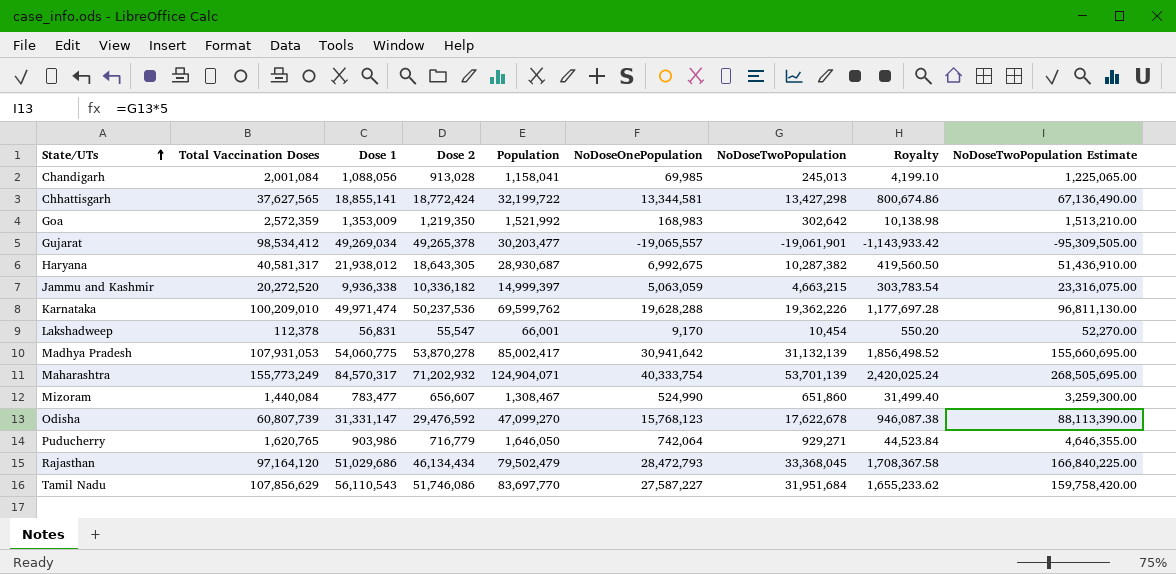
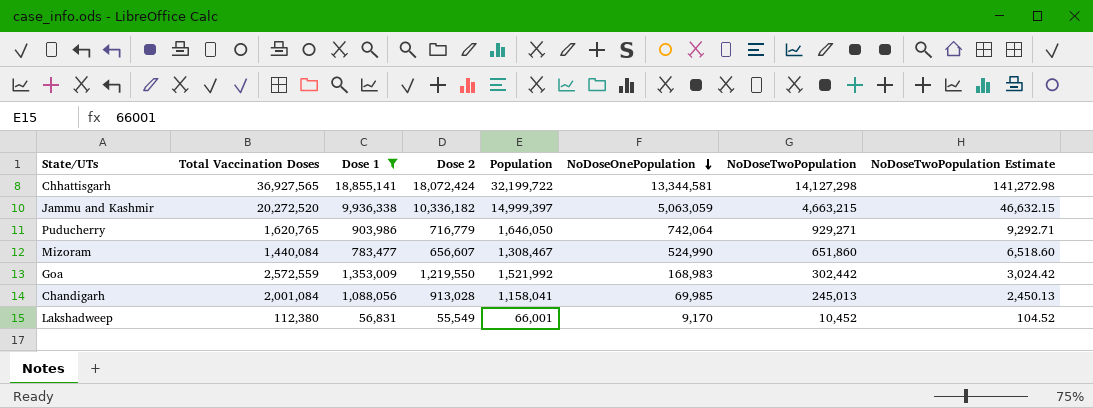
filter: none -> Dose 1 <= 18,855,141
row order: State/UTs ascending -> NoDoseOnePopulation descending
column Royalty | formula: [NoDoseOnePopulation] * 0.06 -> none
column NoDoseTwoPopulation Estimate | formula: [NoDoseTwoPopulation] * 5 -> [NoDoseTwoPopulation] * 0.01
Chhattisgarh | Total Vaccination Doses: 37,627,565 -> 36,927,565
Chhattisgarh | Dose 2: 18,772,424 -> 18,072,424
Chhattisgarh | NoDoseTwoPopulation: 13,427,298 -> 14,127,298
Goa | Total Vaccination Doses: 2,572,359 -> 2,572,559
Goa | Dose 2: 1,219,350 -> 1,219,550
Goa | NoDoseTwoPopulation: 302,642 -> 302,442
Lakshadweep | Total Vaccination Doses: 112,378 -> 112,380
Lakshadweep | Dose 2: 55,547 -> 55,549
Lakshadweep | NoDoseTwoPopulation: 10,454 -> 10,452

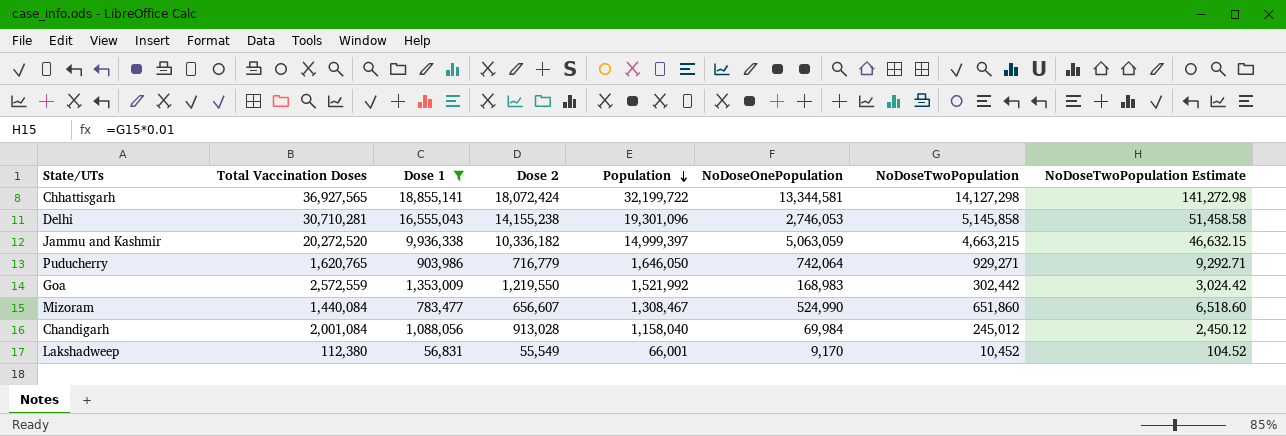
row order: NoDoseOnePopulation descending -> Population descending
row Delhi: none -> 30,710,281 | 16,555,043 | 14,155,238 | 19,301,096 | 2,746,053 | 5,145,858 | 51,458.58
Chandigarh | Population: 1,158,041 -> 1,158,040
Chandigarh | NoDoseOnePopulation: 69,985 -> 69,984
Chandigarh | NoDoseTwoPopulation: 245,013 -> 245,012
Chandigarh | NoDoseTwoPopulation Estimate: 2,450.13 -> 2,450.12

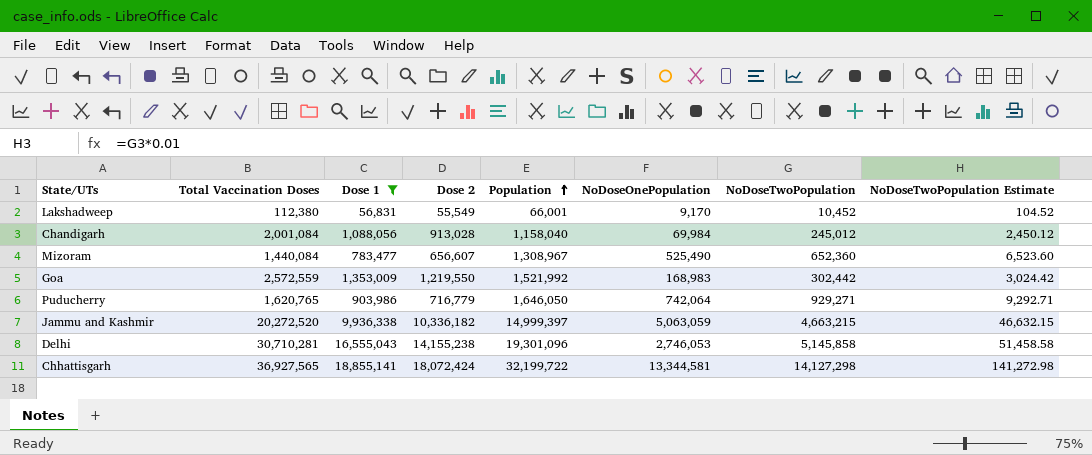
row order: Population descending -> Population ascending
Mizoram | Population: 1,308,467 -> 1,308,967
Mizoram | NoDoseOnePopulation: 524,990 -> 525,490
Mizoram | NoDoseTwoPopulation: 651,860 -> 652,360
Mizoram | NoDoseTwoPopulation Estimate: 6,518.60 -> 6,523.60

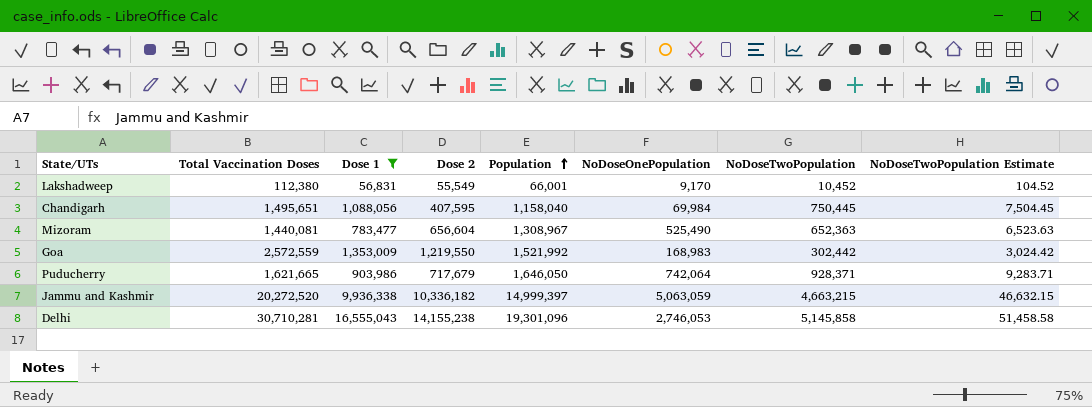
row Chhattisgarh: 36,927,565 | 18,855,141 | 18,072,424 | 32,199,722 | 13,344,581 | 14,127,298 | 141,272.98 -> none
Chandigarh | Total Vaccination Doses: 2,001,084 -> 1,495,651
Chandigarh | Dose 2: 913,028 -> 407,595
Chandigarh | NoDoseTwoPopulation: 245,012 -> 750,445
Chandigarh | NoDoseTwoPopulation Estimate: 2,450.12 -> 7,504.45
Mizoram | Total Vaccination Doses: 1,440,084 -> 1,440,081
Mizoram | Dose 2: 656,607 -> 656,604
Mizoram | NoDoseTwoPopulation: 652,360 -> 652,363
Mizoram | NoDoseTwoPopulation Estimate: 6,523.60 -> 6,523.63
Puducherry | Total Vaccination Doses: 1,620,765 -> 1,621,665
Puducherry | Dose 2: 716,779 -> 717,679
Puducherry | NoDoseTwoPopulation: 929,271 -> 928,371
Puducherry | NoDoseTwoPopulation Estimate: 9,292.71 -> 9,283.71

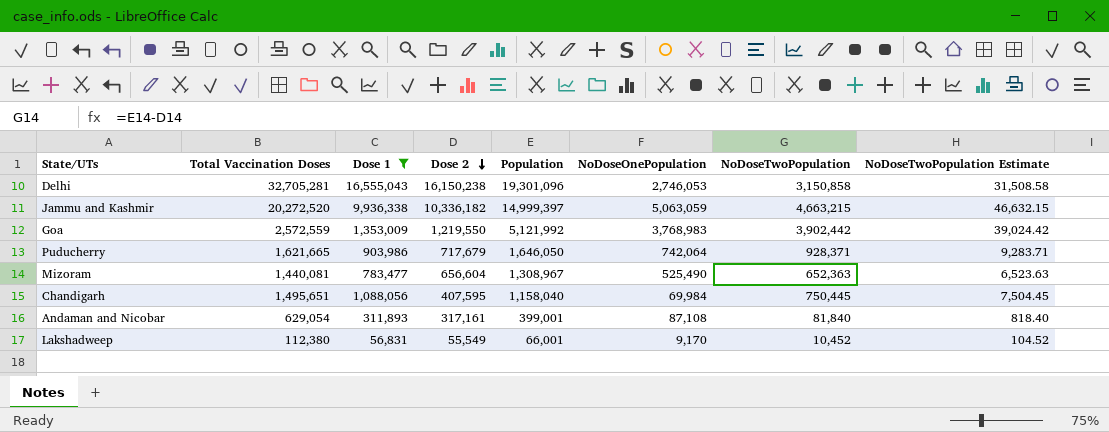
row order: Population ascending -> Dose 2 descending
Delhi | Total Vaccination Doses: 30,710,281 -> 32,705,281
Delhi | Dose 2: 14,155,238 -> 16,150,238
Delhi | NoDoseTwoPopulation: 5,145,858 -> 3,150,858
Delhi | NoDoseTwoPopulation Estimate: 51,458.58 -> 31,508.58
Goa | Population: 1,521,992 -> 5,121,992
Goa | NoDoseOnePopulation: 168,983 -> 3,768,983
Goa | NoDoseTwoPopulation: 302,442 -> 3,902,442
Goa | NoDoseTwoPopulation Estimate: 3,024.42 -> 39,024.42
row Andaman and Nicobar: none -> 629,054 | 311,893 | 317,161 | 399,001 | 87,108 | 81,840 | 818.40

